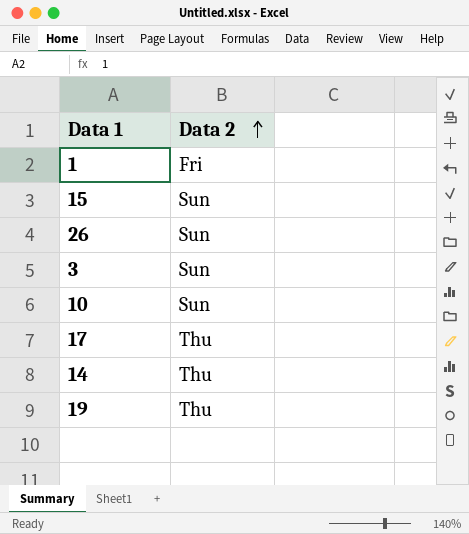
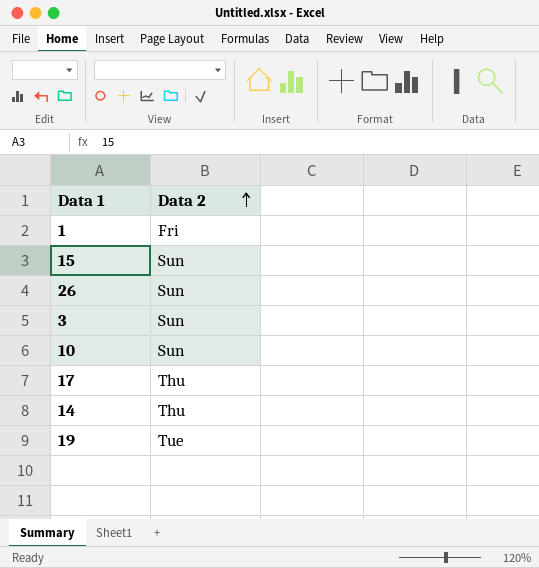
19 | Data 2: Thu -> Tue

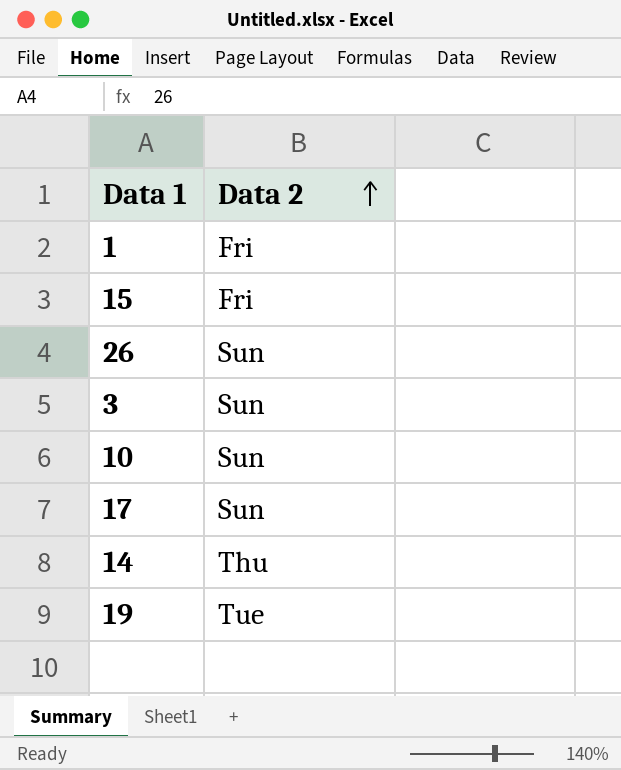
15 | Data 2: Sun -> Fri
17 | Data 2: Thu -> Sun

